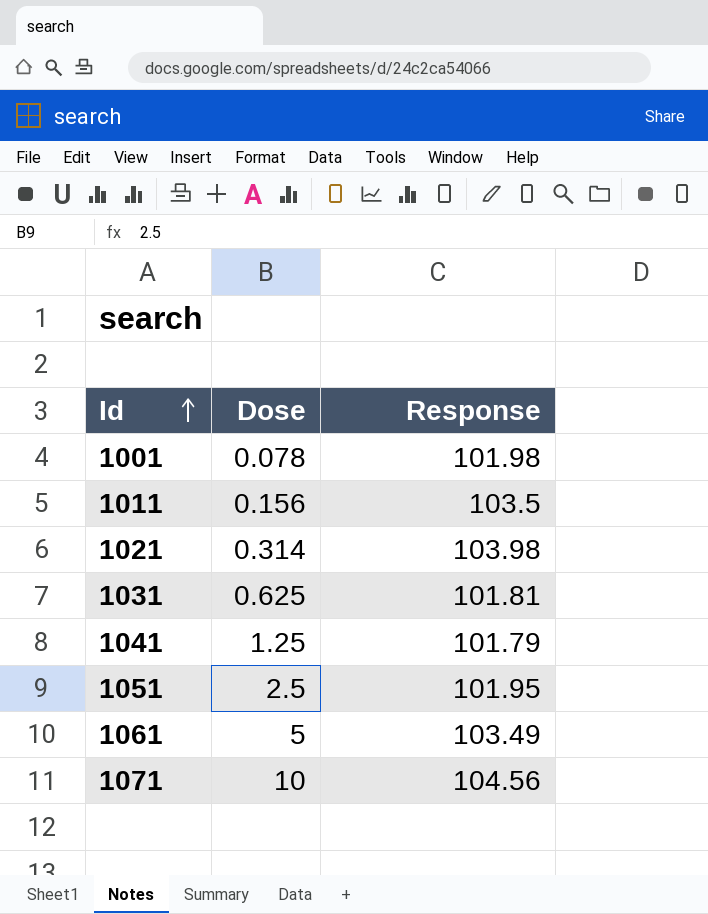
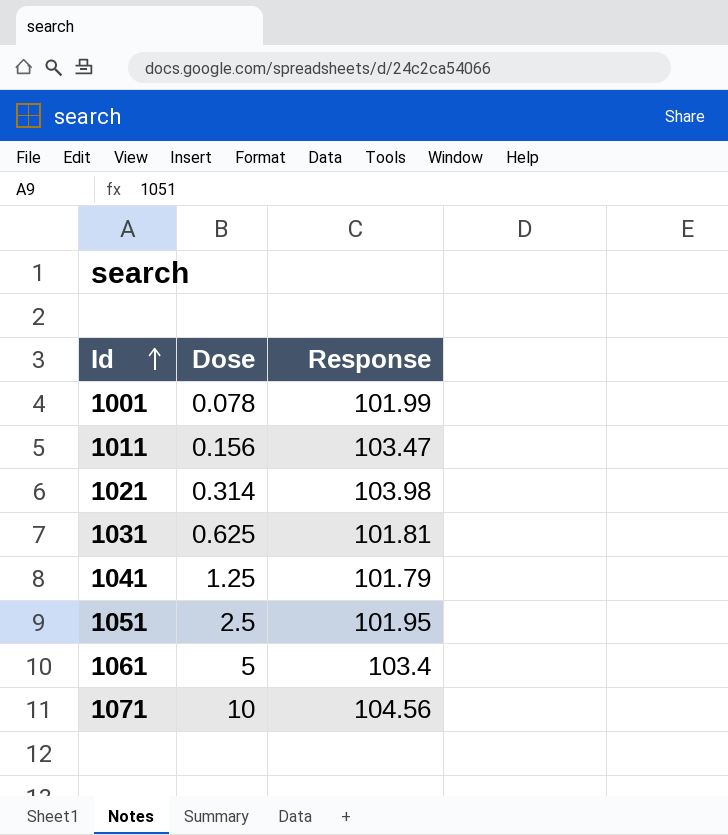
1001 | Response: 101.98 -> 101.99
1011 | Response: 103.5 -> 103.47
1061 | Response: 103.49 -> 103.4

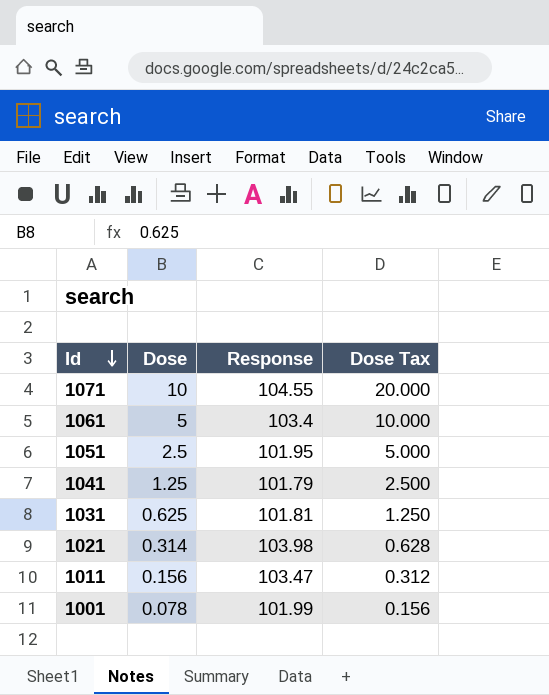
row order: Id ascending -> Id descending
column Dose Tax | formula: none -> [Dose] * 2
1071 | Response: 104.56 -> 104.55

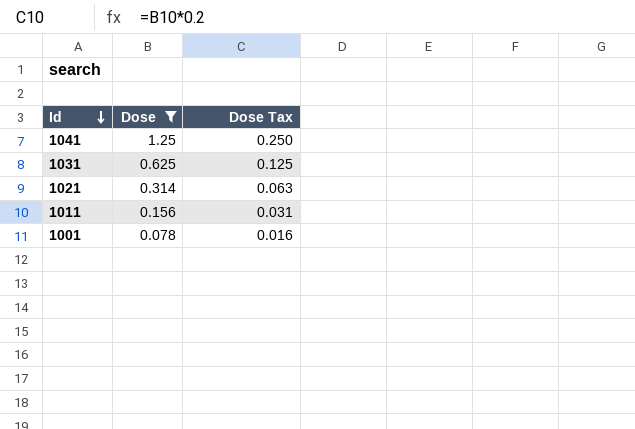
filter: none -> Dose <= 1.25
column Response | position: 3 -> none
column Dose Tax | formula: [Dose] * 2 -> [Dose] * 0.2

